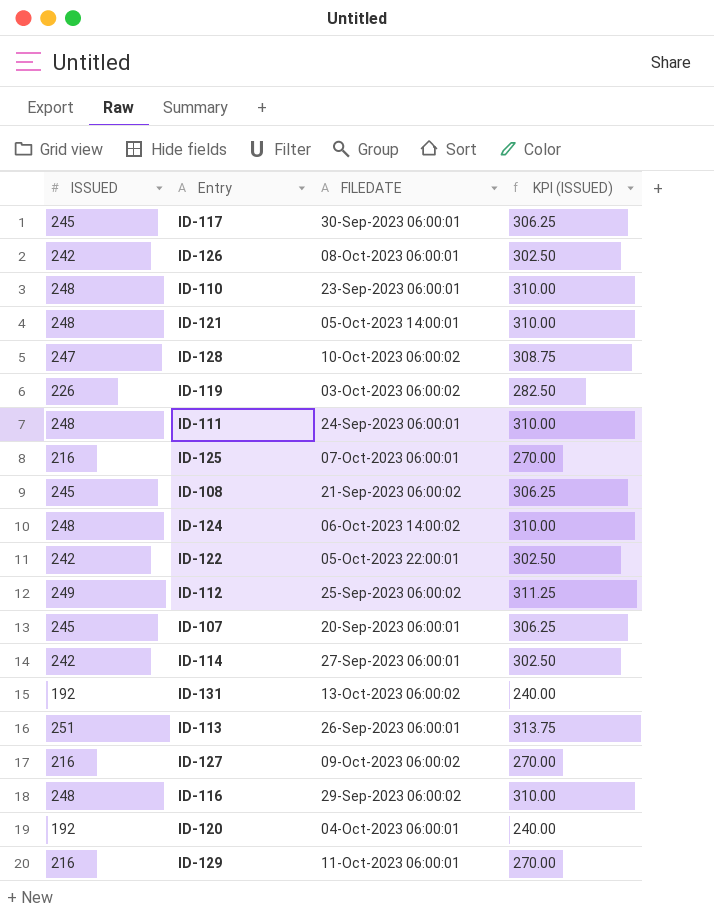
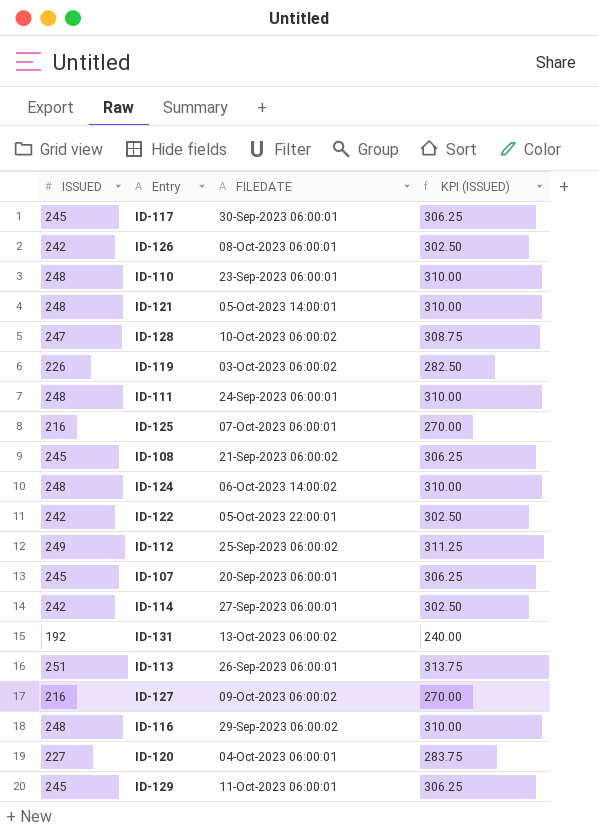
ID-120 | ISSUED: 192 -> 227
ID-120 | KPI (ISSUED): 240.00 -> 283.75
ID-129 | ISSUED: 216 -> 245
ID-129 | KPI (ISSUED): 270.00 -> 306.25

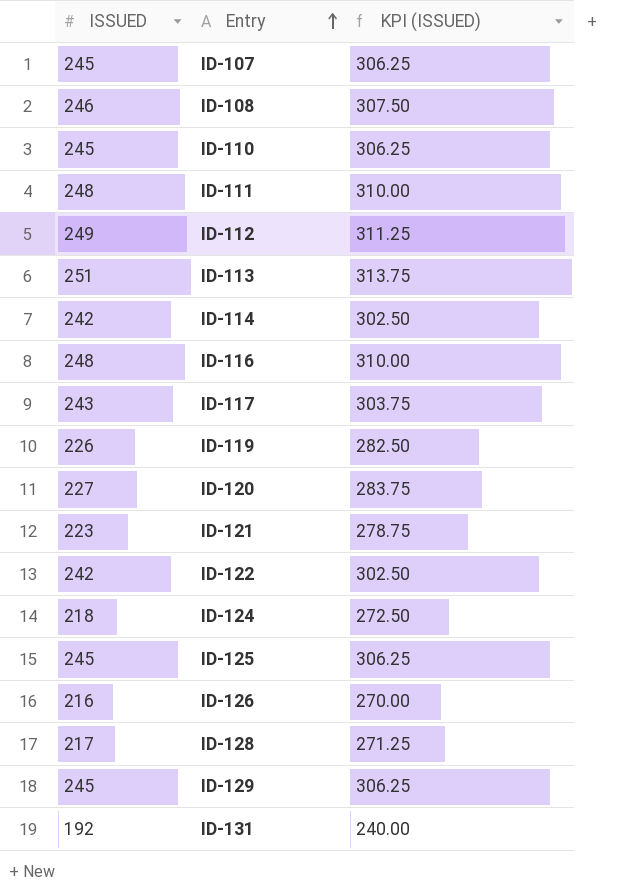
row order: none -> Entry ascending
column FILEDATE | position: 3 -> none
row ID-127: 216 | 09-Oct-2023 06:00:02 | 270.00 -> none
ID-108 | ISSUED: 245 -> 246
ID-108 | KPI (ISSUED): 306.25 -> 307.50
ID-110 | ISSUED: 248 -> 245
ID-110 | KPI (ISSUED): 310.00 -> 306.25
ID-117 | ISSUED: 245 -> 243
ID-117 | KPI (ISSUED): 306.25 -> 303.75
ID-121 | ISSUED: 248 -> 223
ID-121 | KPI (ISSUED): 310.00 -> 278.75
ID-124 | ISSUED: 248 -> 218
ID-124 | KPI (ISSUED): 310.00 -> 272.50
ID-125 | ISSUED: 216 -> 245
ID-125 | KPI (ISSUED): 270.00 -> 306.25
ID-126 | ISSUED: 242 -> 216
ID-126 | KPI (ISSUED): 302.50 -> 270.00
ID-128 | ISSUED: 247 -> 217
ID-128 | KPI (ISSUED): 308.75 -> 271.25

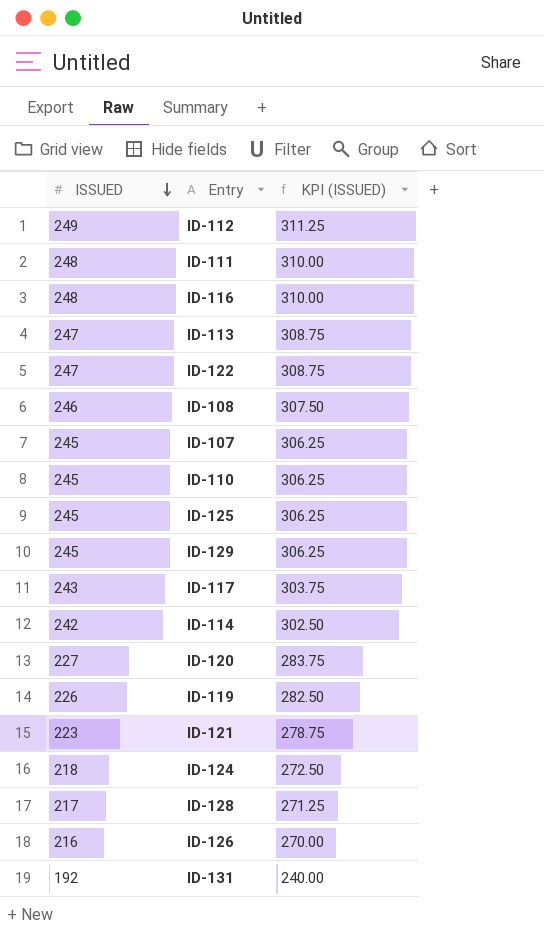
row order: Entry ascending -> ISSUED descending
ID-113 | ISSUED: 251 -> 247
ID-113 | KPI (ISSUED): 313.75 -> 308.75
ID-122 | ISSUED: 242 -> 247
ID-122 | KPI (ISSUED): 302.50 -> 308.75

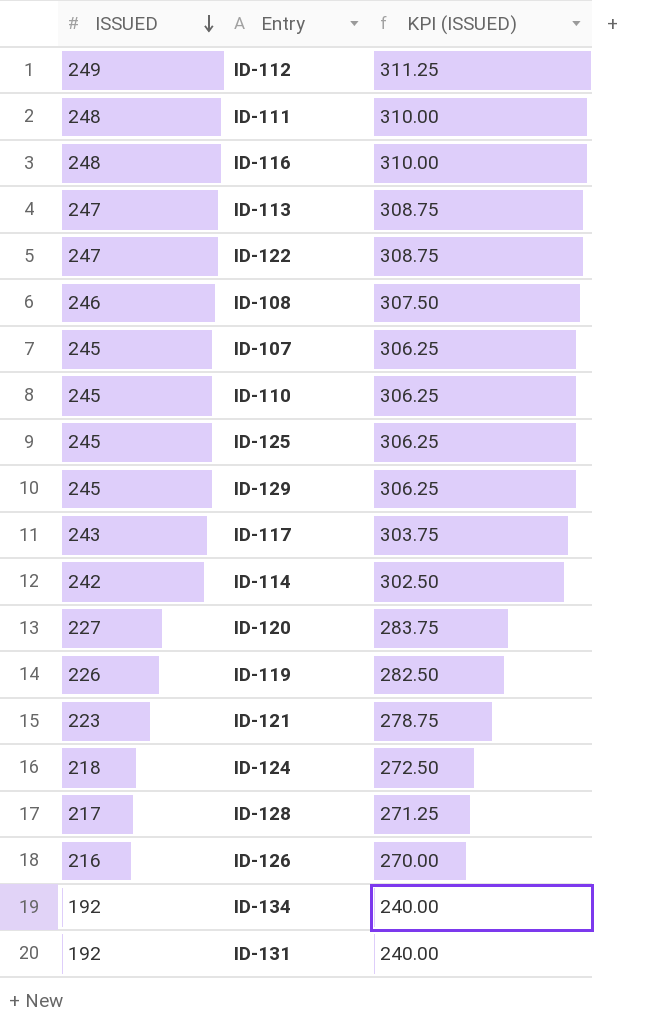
row ID-134: none -> 192 | 240.00

